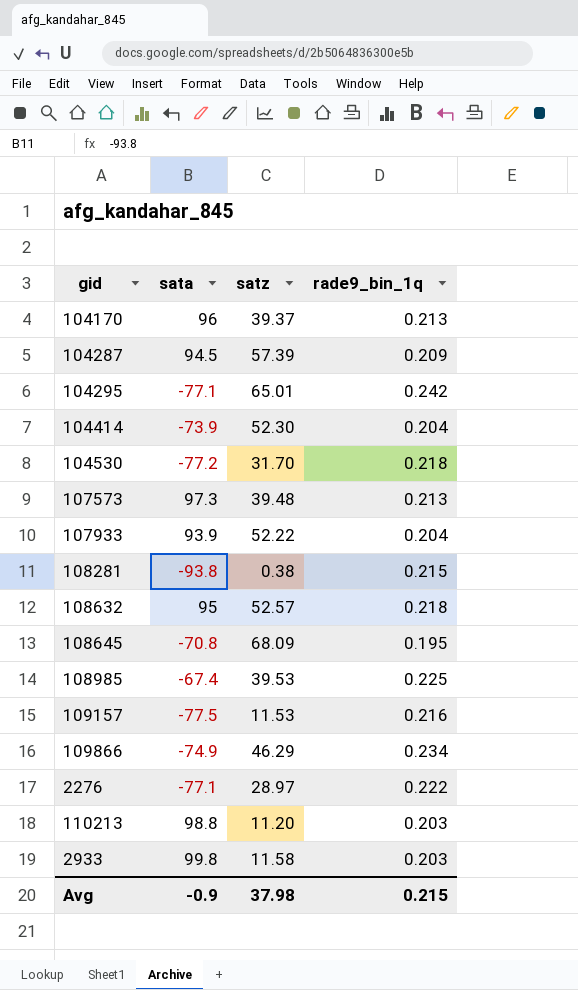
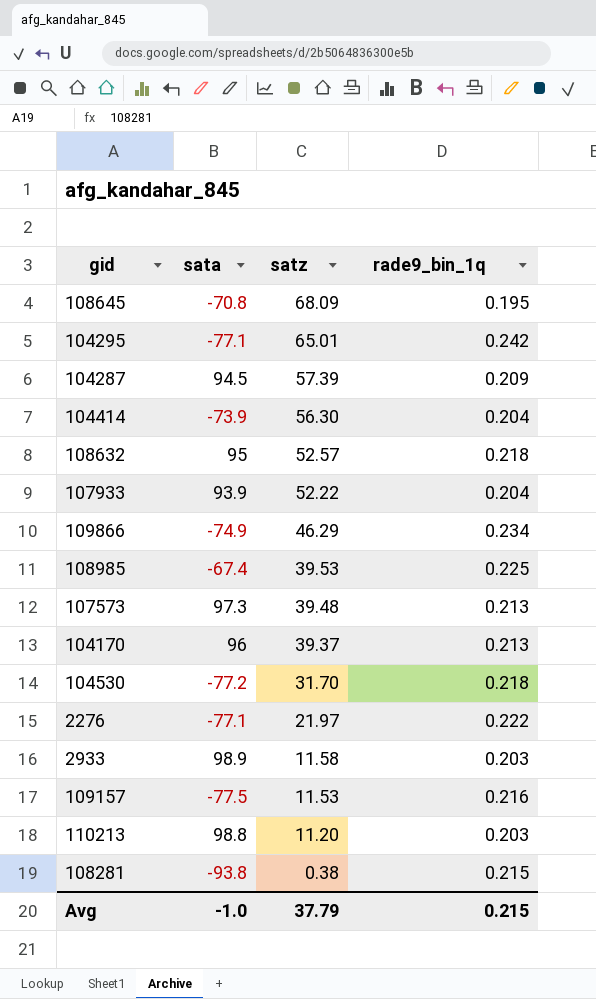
row order: none -> satz descending
104414 | satz: 52.30 -> 56.30
2276 | satz: 28.97 -> 21.97
2933 | sata: 99.8 -> 98.9
Avg | sata: -0.9 -> -1.0
Avg | satz: 37.98 -> 37.79

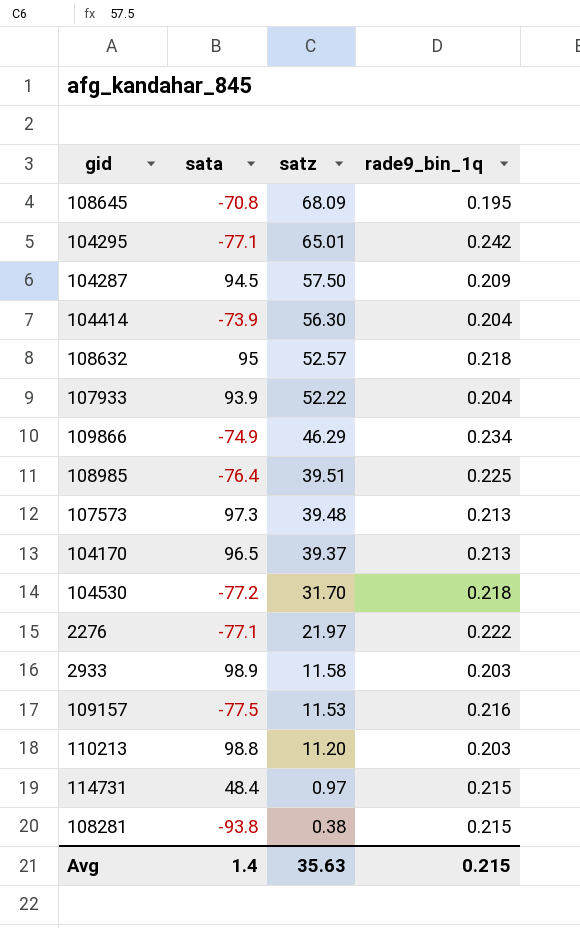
104287 | satz: 57.39 -> 57.50
108985 | sata: -67.4 -> -76.4
108985 | satz: 39.53 -> 39.51
104170 | sata: 96 -> 96.5
row 114731: none -> 48.4 | 0.97 | 0.215
Avg | sata: -1.0 -> 1.4
Avg | satz: 37.79 -> 35.63

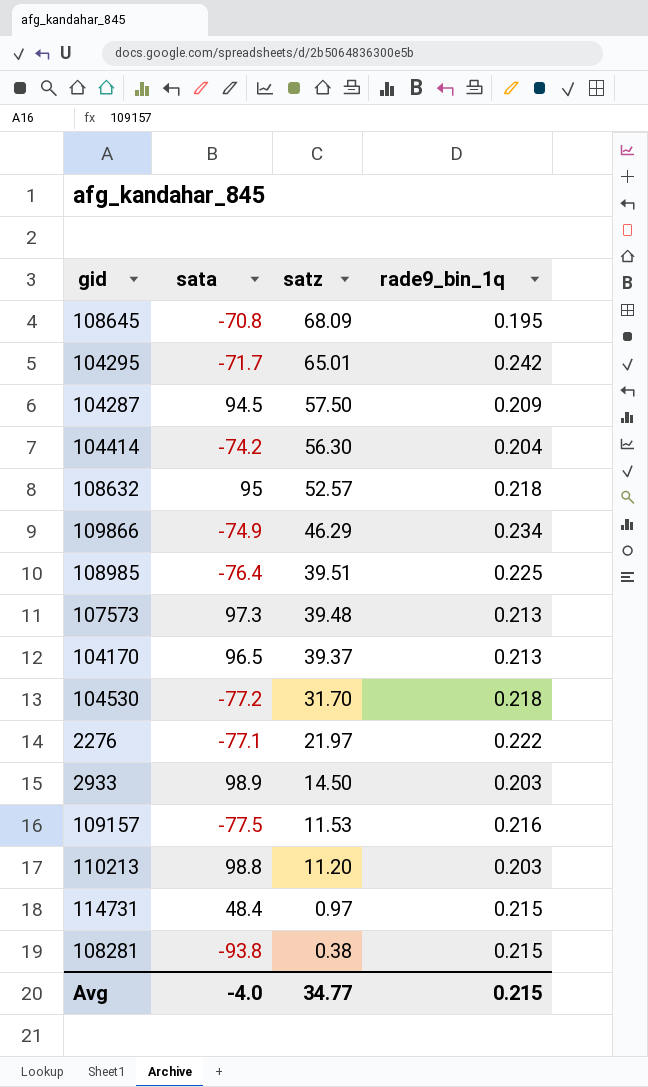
row 107933: 93.9 | 52.22 | 0.204 -> none
104295 | sata: -77.1 -> -71.7
104414 | sata: -73.9 -> -74.2
2933 | satz: 11.58 -> 14.50
Avg | sata: 1.4 -> -4.0
Avg | satz: 35.63 -> 34.77

